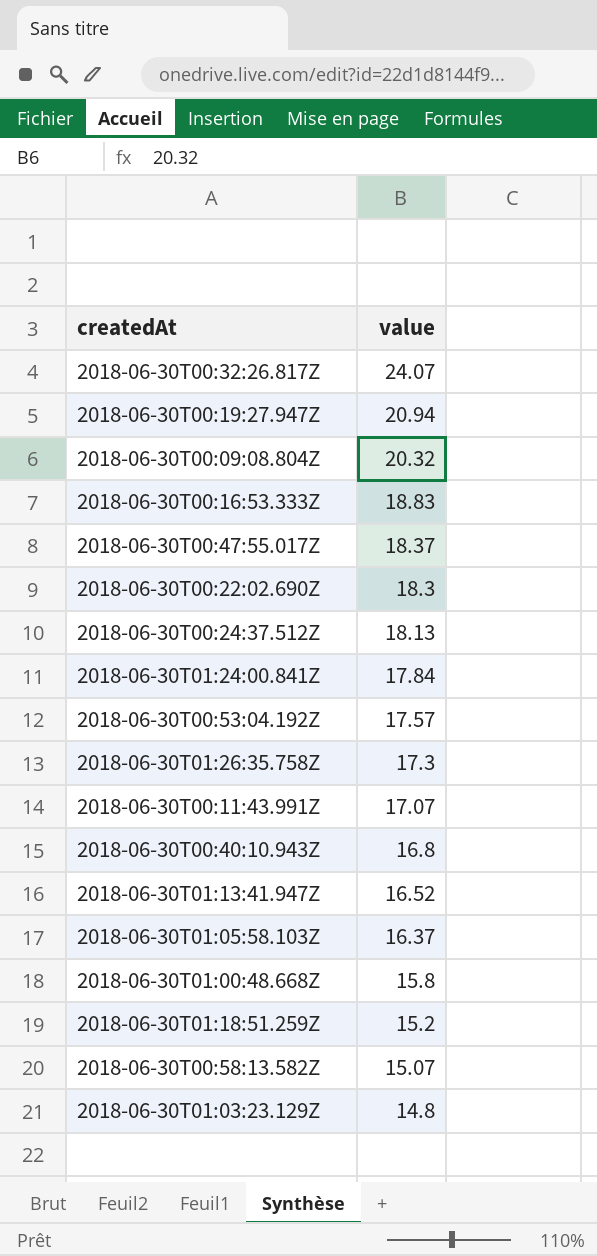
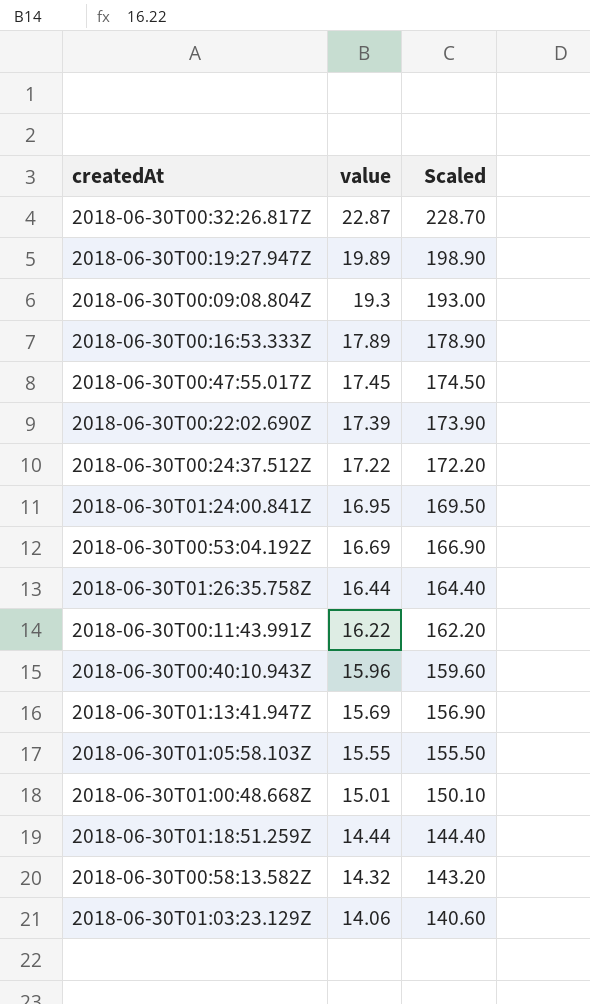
column Scaled | formula: none -> [value] * 10
2018-06-30T00:32:26.817Z | value: 24.07 -> 22.87
2018-06-30T00:19:27.947Z | value: 20.94 -> 19.89
2018-06-30T00:09:08.804Z | value: 20.32 -> 19.3
2018-06-30T00:16:53.333Z | value: 18.83 -> 17.89
2018-06-30T00:47:55.017Z | value: 18.37 -> 17.45
2018-06-30T00:22:02.690Z | value: 18.3 -> 17.39
2018-06-30T00:24:37.512Z | value: 18.13 -> 17.22
2018-06-30T01:24:00.841Z | value: 17.84 -> 16.95
2018-06-30T00:53:04.192Z | value: 17.57 -> 16.69
2018-06-30T01:26:35.758Z | value: 17.3 -> 16.44
2018-06-30T00:11:43.991Z | value: 17.07 -> 16.22
2018-06-30T00:40:10.943Z | value: 16.8 -> 15.96
2018-06-30T01:13:41.947Z | value: 16.52 -> 15.69
2018-06-30T01:05:58.103Z | value: 16.37 -> 15.55
2018-06-30T01:00:48.668Z | value: 15.8 -> 15.01
2018-06-30T01:18:51.259Z | value: 15.2 -> 14.44
2018-06-30T00:58:13.582Z | value: 15.07 -> 14.32
2018-06-30T01:03:23.129Z | value: 14.8 -> 14.06

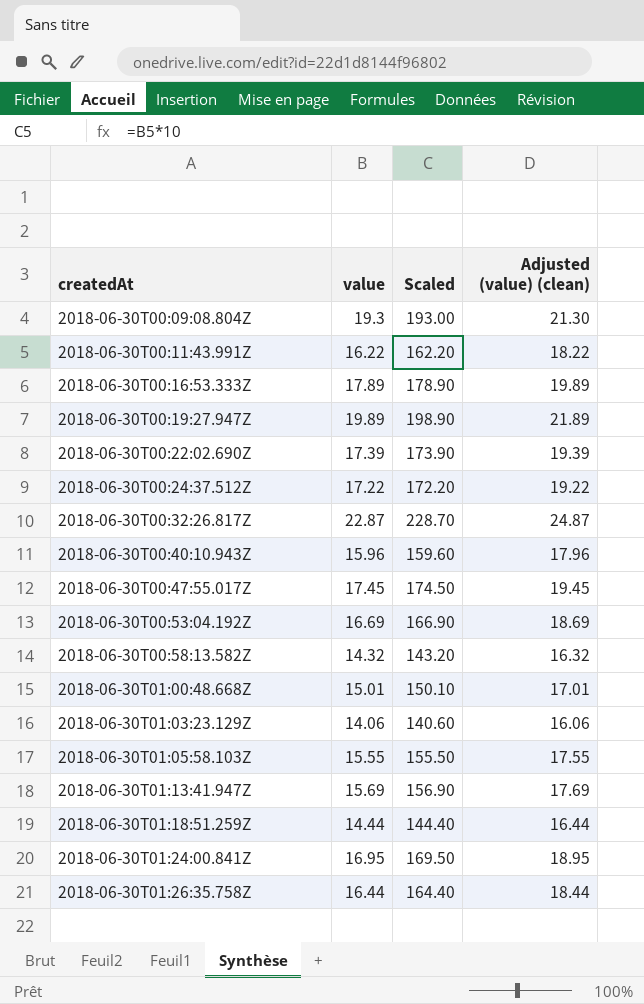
row order: value descending -> createdAt ascending
column Adjusted (value) (clean) | formula: none -> [value] + 2

